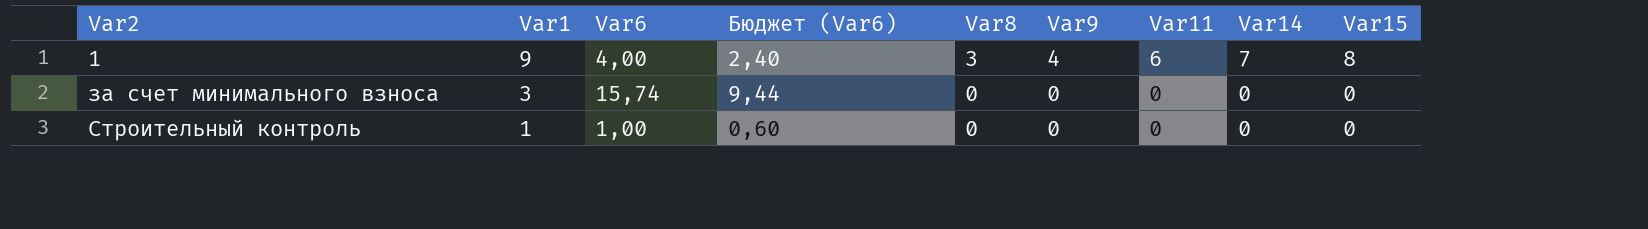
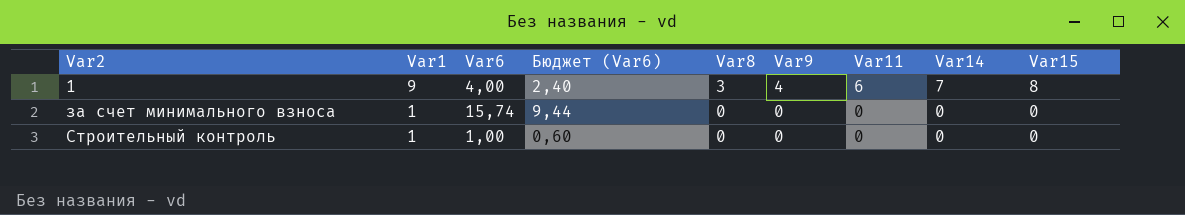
за счет минимального взноса | Var1: 3 -> 1

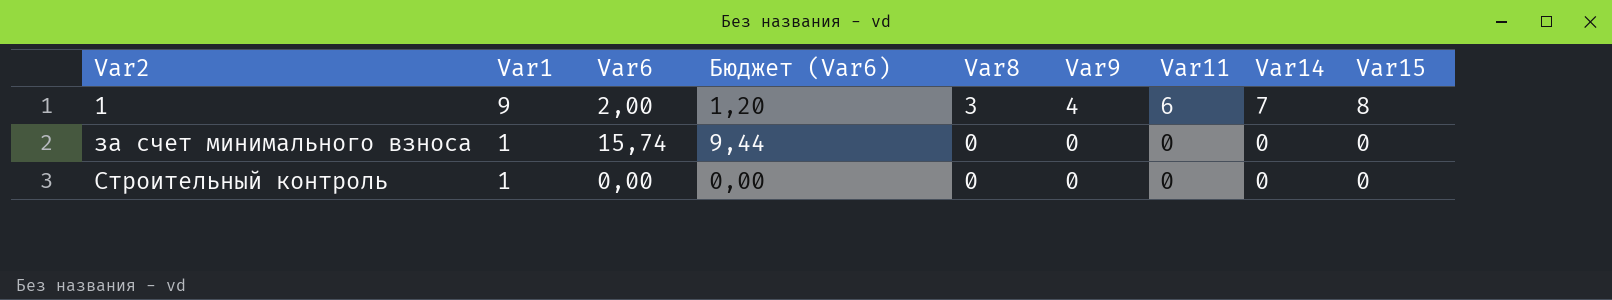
1 | Var6: 4,00 -> 2,00
1 | Бюджет (Var6): 2,40 -> 1,20
Строительный контроль | Var6: 1,00 -> 0,00
Строительный контроль | Бюджет (Var6): 0,60 -> 0,00

